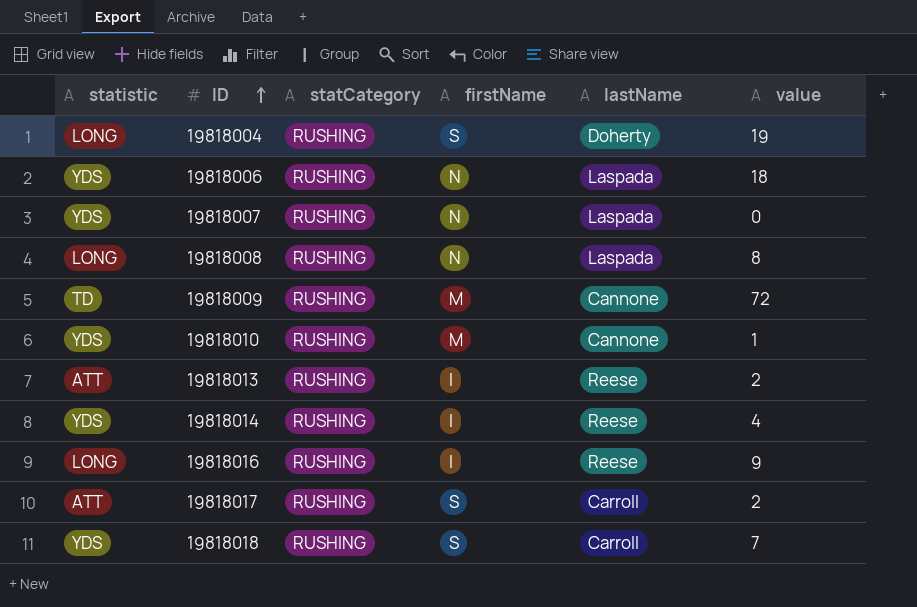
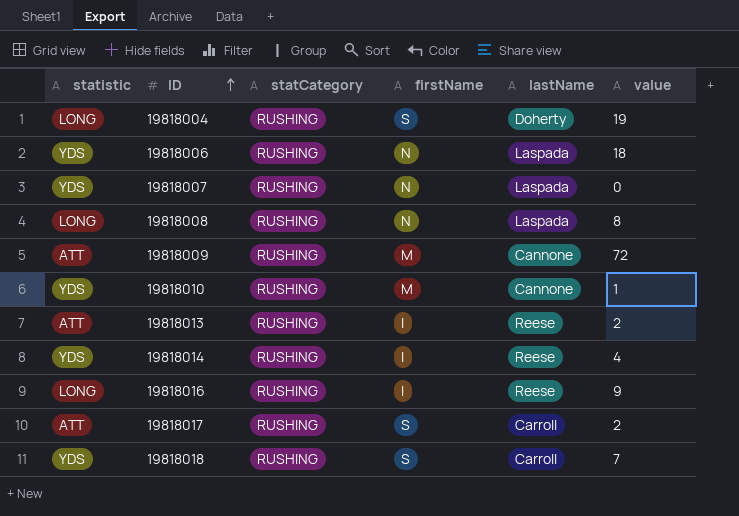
19818009 | statistic: TD -> ATT

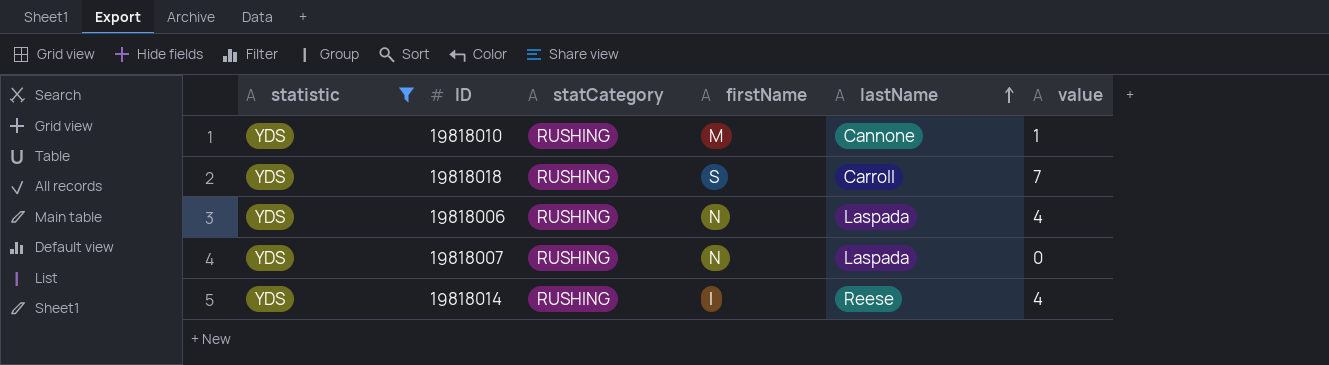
filter: none -> statistic = YDS
row order: ID ascending -> lastName ascending
19818006 | value: 18 -> 4

